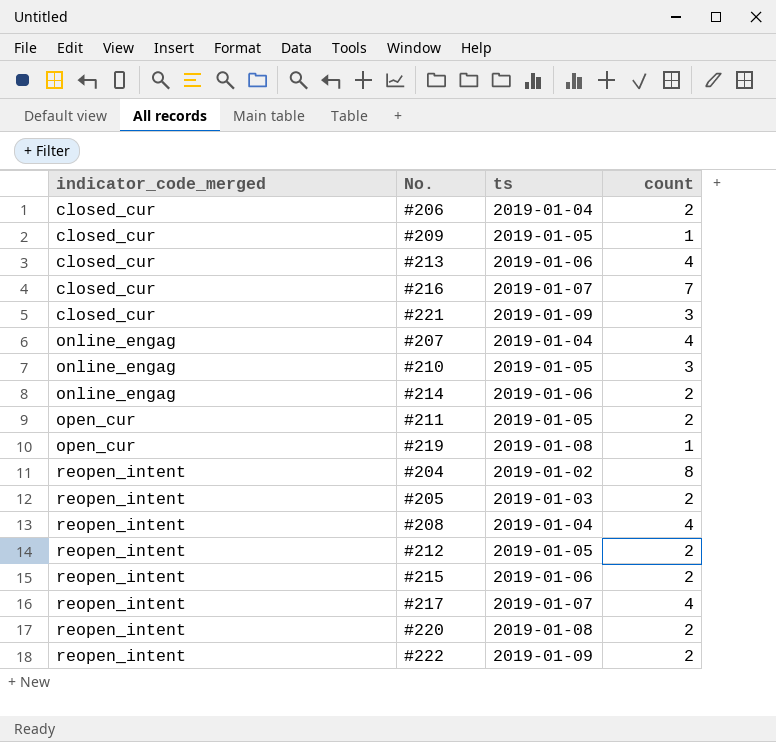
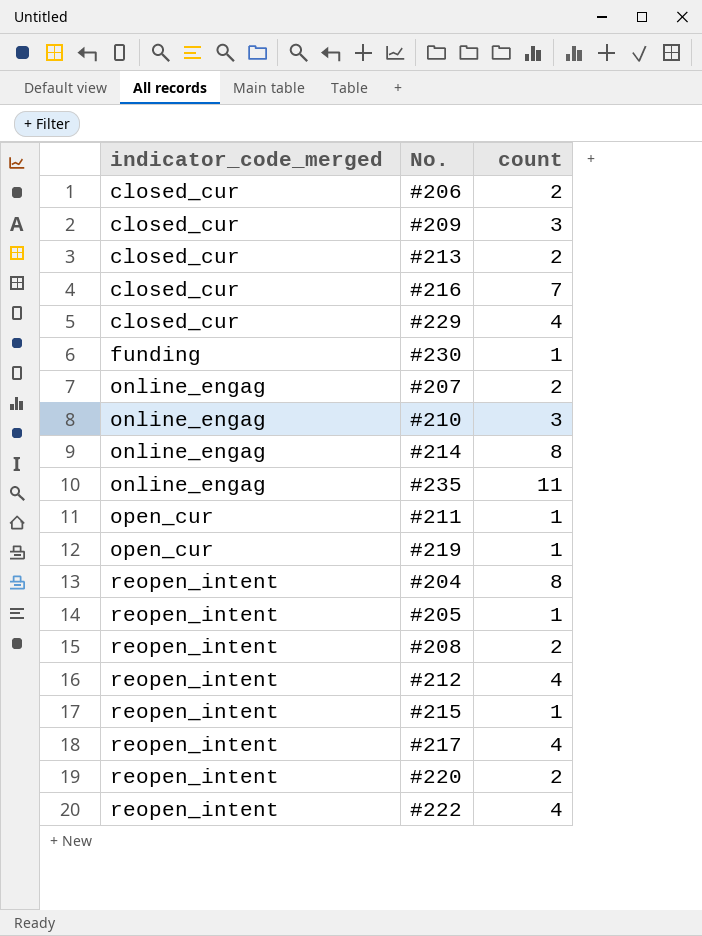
column ts | position: 3 -> none
row #221: closed_cur | 2019-01-09 | 3 -> none
#209 | count: 1 -> 3
#213 | count: 4 -> 2
row #229: none -> closed_cur | 4
row #230: none -> funding | 1
#207 | count: 4 -> 2
#214 | count: 2 -> 8
row #235: none -> online_engag | 11
#211 | count: 2 -> 1
#205 | count: 2 -> 1
#208 | count: 4 -> 2
#212 | count: 2 -> 4
#215 | count: 2 -> 1
#222 | count: 2 -> 4

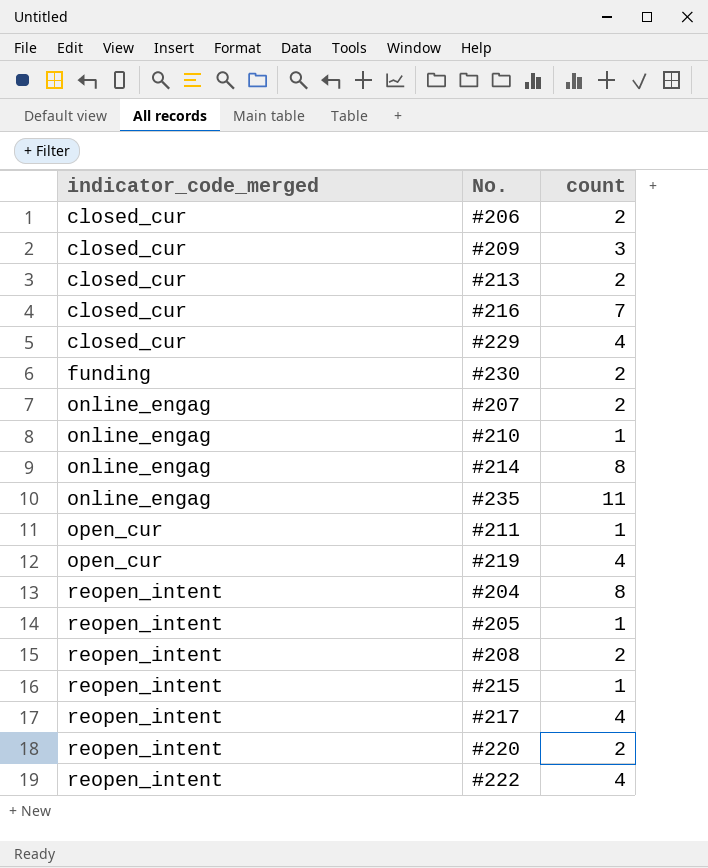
row #212: reopen_intent | 4 -> none
#230 | count: 1 -> 2
#210 | count: 3 -> 1
#219 | count: 1 -> 4

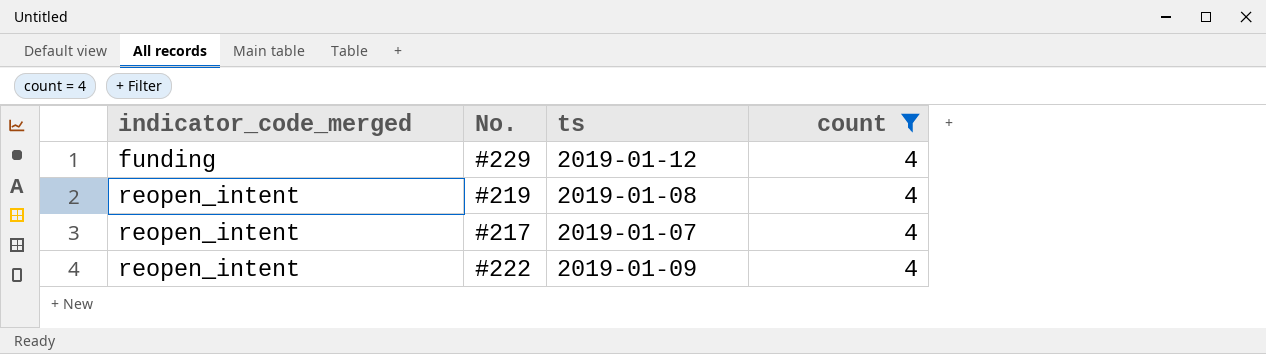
filter: none -> count = 4
column ts | position: none -> 3
#229 | indicator_code_merged: closed_cur -> funding
#219 | indicator_code_merged: open_cur -> reopen_intent

